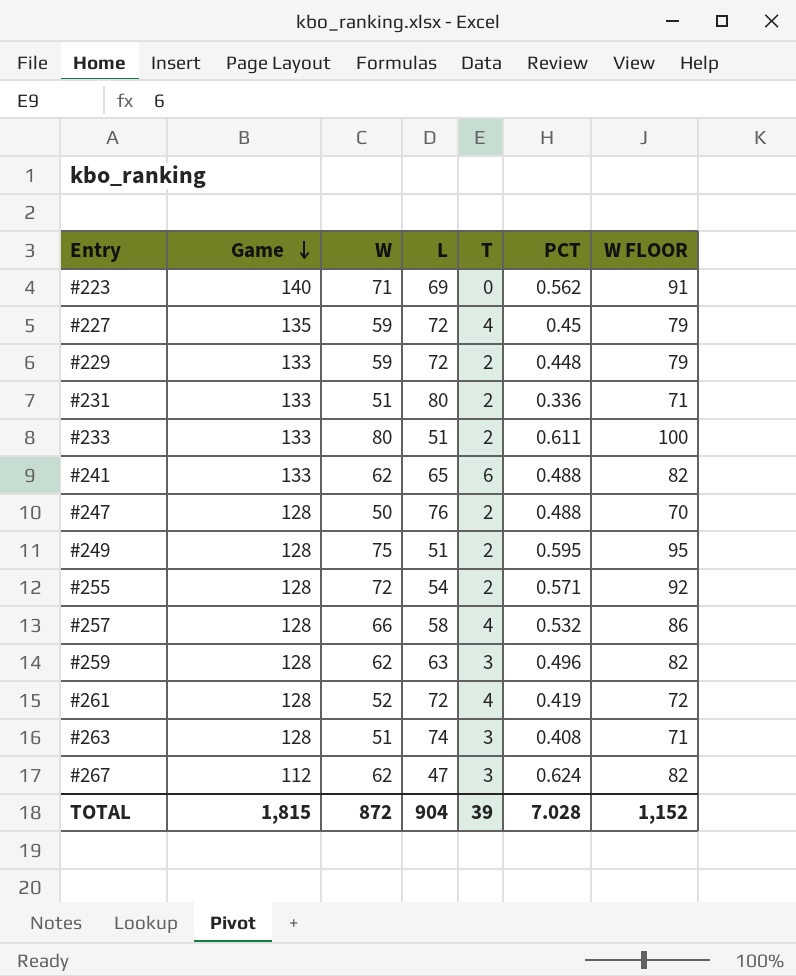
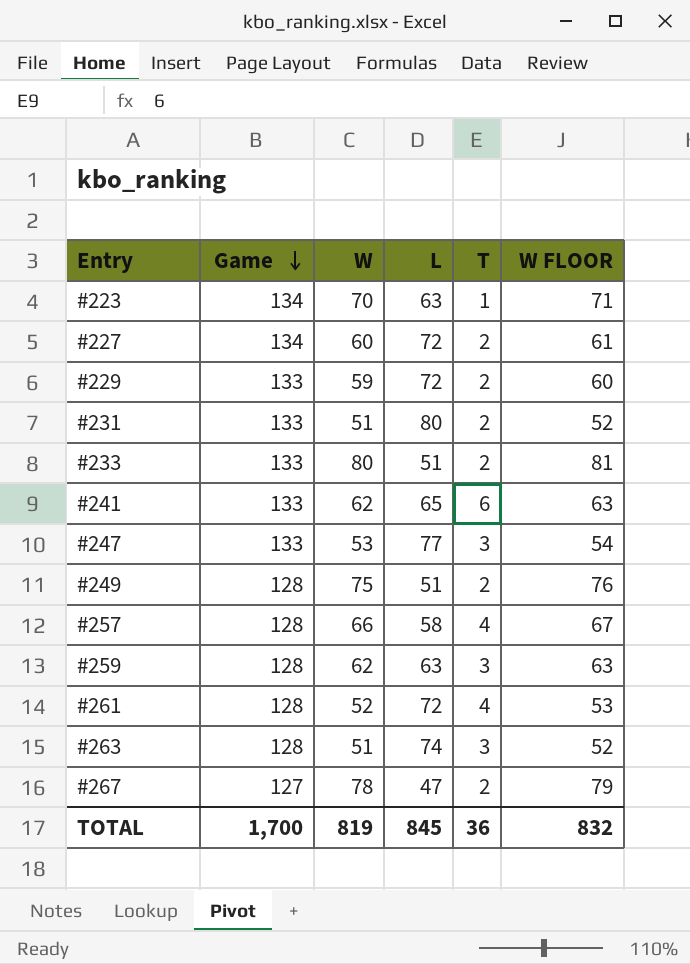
column PCT | position: 6 -> none
column W FLOOR | formula: [W] + 20 -> [W] + 1
row #255: 128 | 72 | 54 | 2 | 0.571 | 92 -> none
#223 | Game: 140 -> 134
#223 | W: 71 -> 70
#223 | L: 69 -> 63
#223 | T: 0 -> 1
#227 | Game: 135 -> 134
#227 | W: 59 -> 60
#227 | T: 4 -> 2
#247 | Game: 128 -> 133
#247 | W: 50 -> 53
#247 | L: 76 -> 77
#247 | T: 2 -> 3
#267 | Game: 112 -> 127
#267 | W: 62 -> 78
#267 | T: 3 -> 2
TOTAL | Game: 1,815 -> 1,700
TOTAL | W: 872 -> 819
TOTAL | L: 904 -> 845
TOTAL | T: 39 -> 36
TOTAL | W FLOOR: 1,152 -> 832

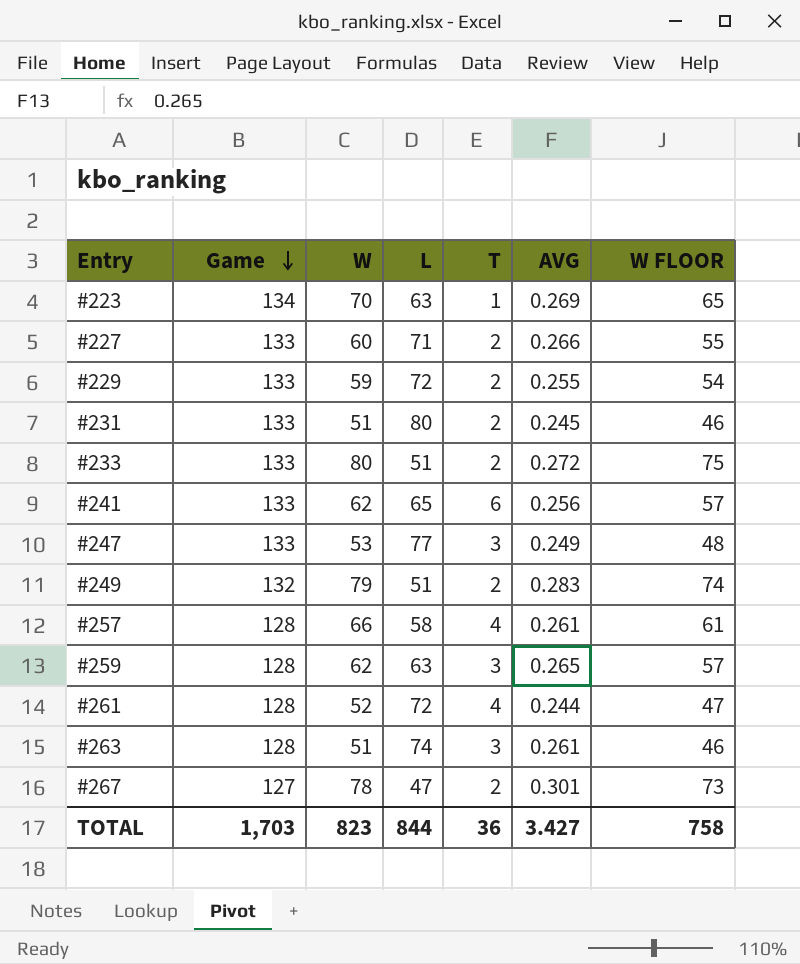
column AVG | position: none -> 6
column W FLOOR | formula: [W] + 1 -> [W] - 5
#227 | Game: 134 -> 133
#227 | L: 72 -> 71
#249 | Game: 128 -> 132
#249 | W: 75 -> 79
TOTAL | Game: 1,700 -> 1,703
TOTAL | W: 819 -> 823
TOTAL | L: 845 -> 844
TOTAL | W FLOOR: 832 -> 758

